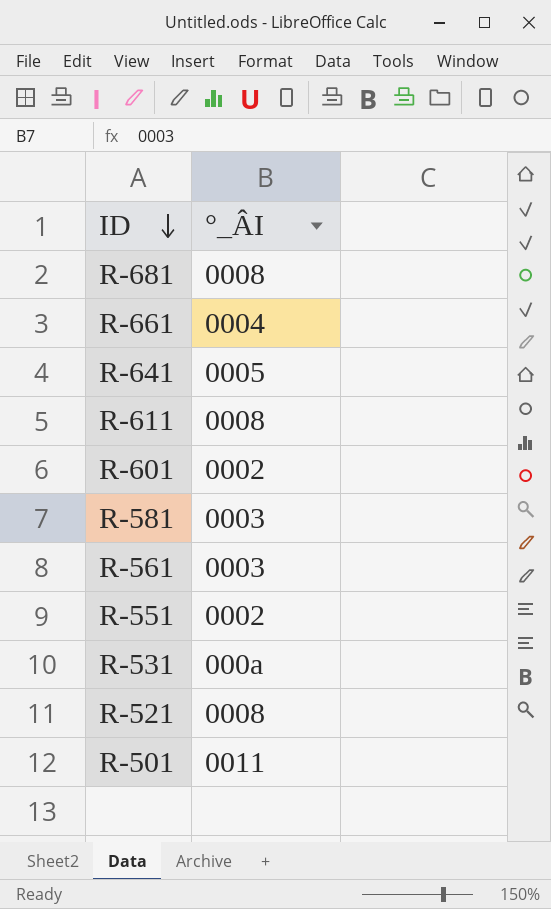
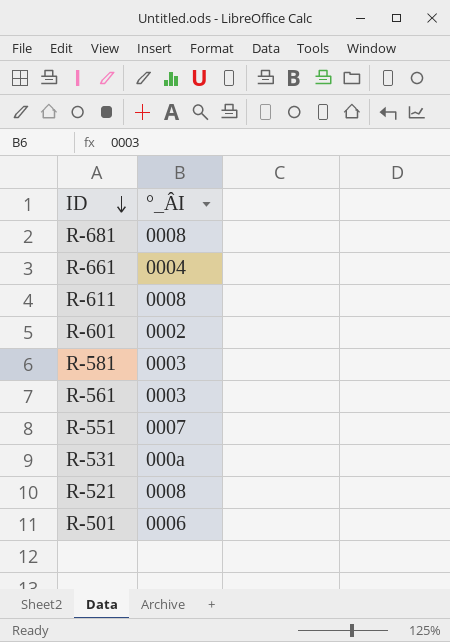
row R-641: 0005 -> none
R-551 | °_ÂI: 0002 -> 0007
R-501 | °_ÂI: 0011 -> 0006

